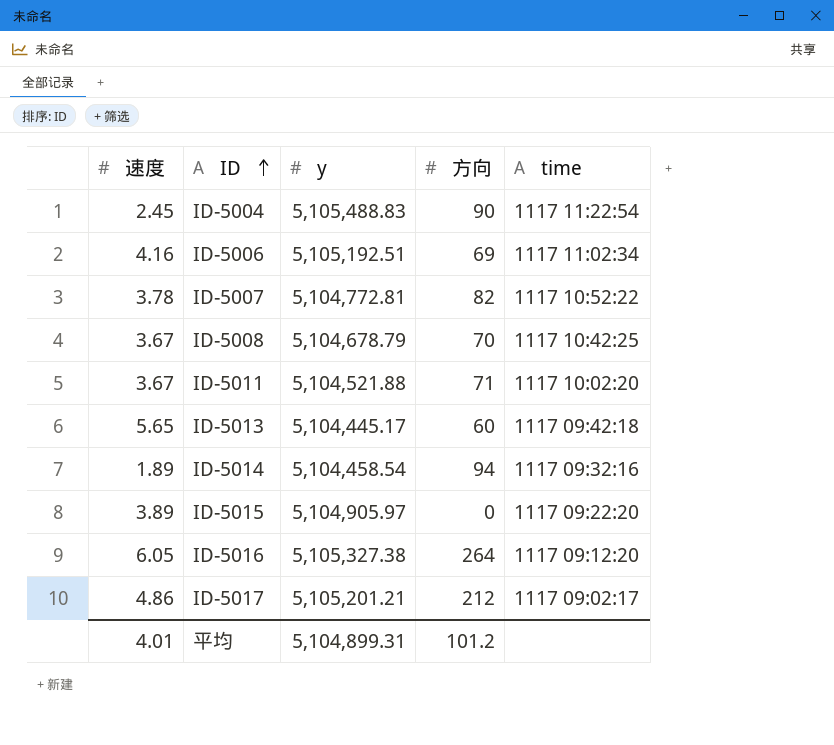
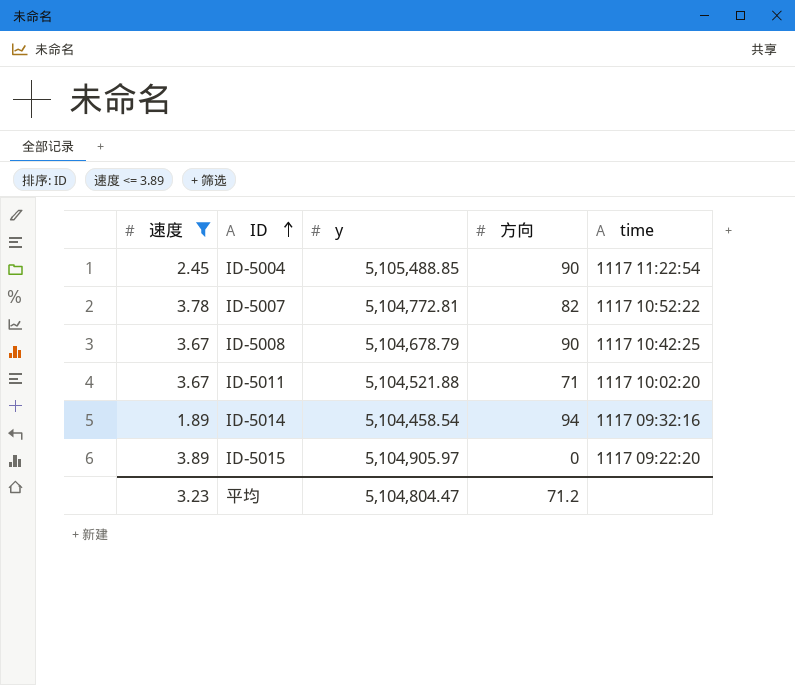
filter: none -> 速度 <= 3.89
ID-5004 | y: 5,105,488.83 -> 5,105,488.85
ID-5008 | 方向: 70 -> 90
平均 | 速度: 4.01 -> 3.23
平均 | y: 5,104,899.31 -> 5,104,804.47
平均 | 方向: 101.2 -> 71.2

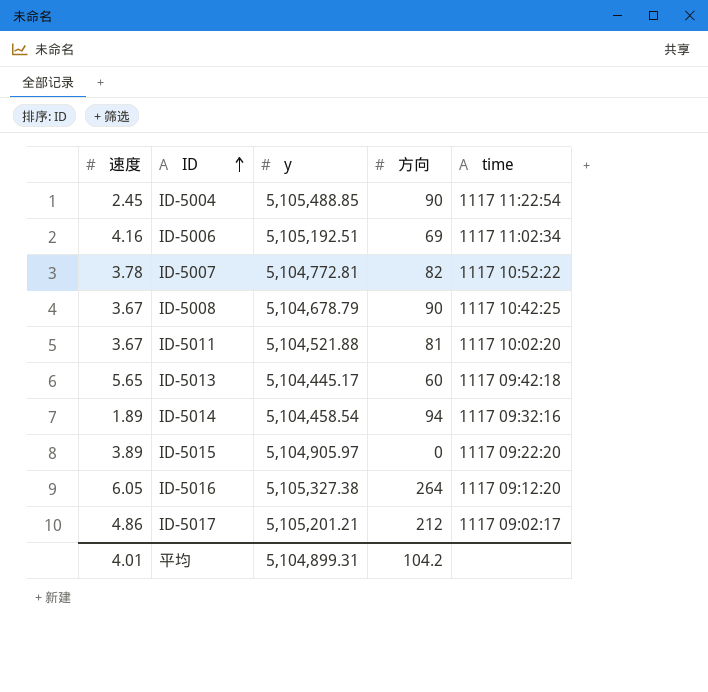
filter: 速度 <= 3.89 -> none
ID-5011 | 方向: 71 -> 81
平均 | 速度: 3.23 -> 4.01
平均 | y: 5,104,804.47 -> 5,104,899.31
平均 | 方向: 71.2 -> 104.2

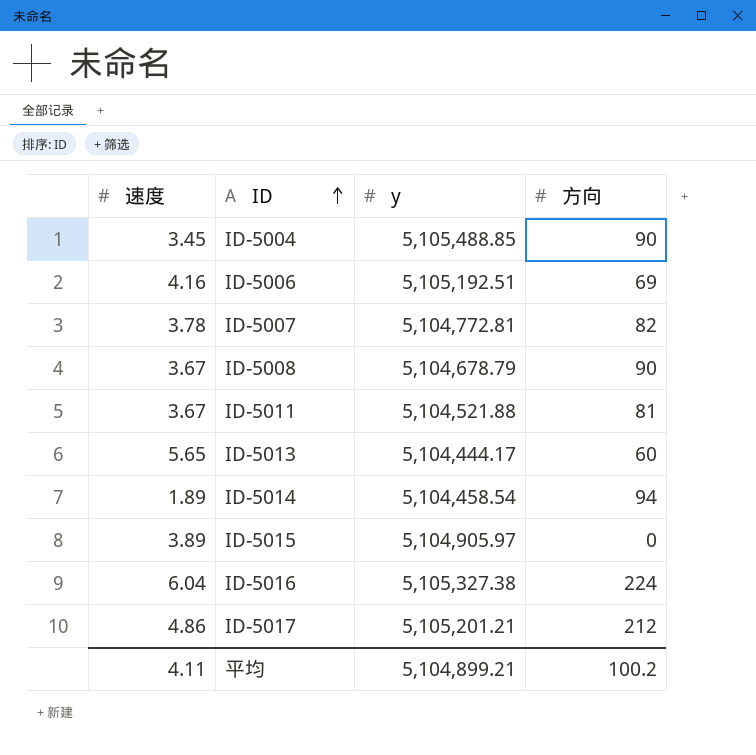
column time | position: 5 -> none
ID-5004 | 速度: 2.45 -> 3.45
ID-5013 | y: 5,104,445.17 -> 5,104,444.17
ID-5016 | 速度: 6.05 -> 6.04
ID-5016 | 方向: 264 -> 224
平均 | 速度: 4.01 -> 4.11
平均 | y: 5,104,899.31 -> 5,104,899.21
平均 | 方向: 104.2 -> 100.2

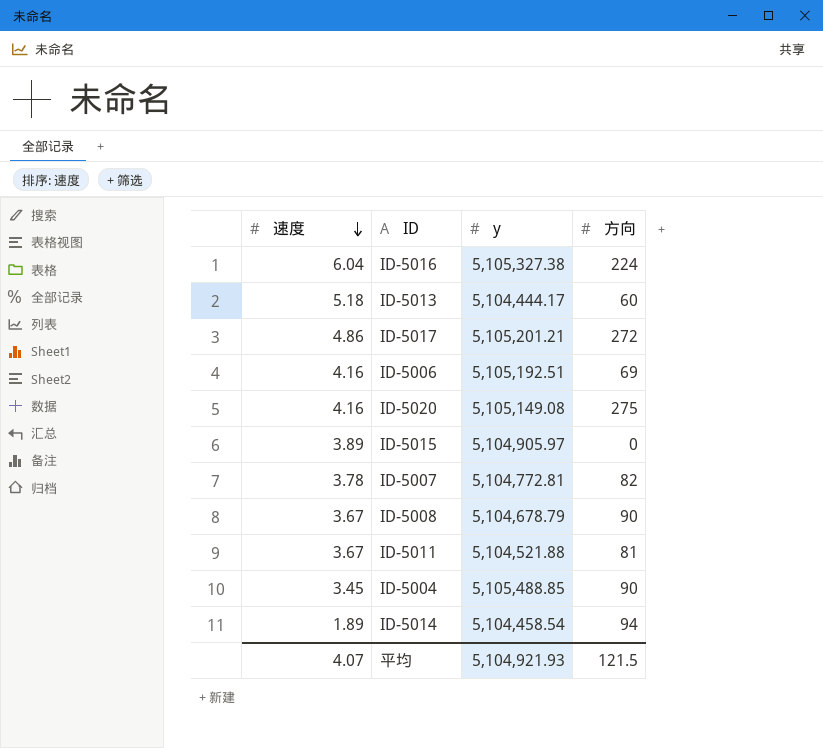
row order: ID ascending -> 速度 descending
ID-5013 | 速度: 5.65 -> 5.18
ID-5017 | 方向: 212 -> 272
row ID-5020: none -> 4.16 | 5,105,149.08 | 275
平均 | 速度: 4.11 -> 4.07
平均 | y: 5,104,899.21 -> 5,104,921.93
平均 | 方向: 100.2 -> 121.5

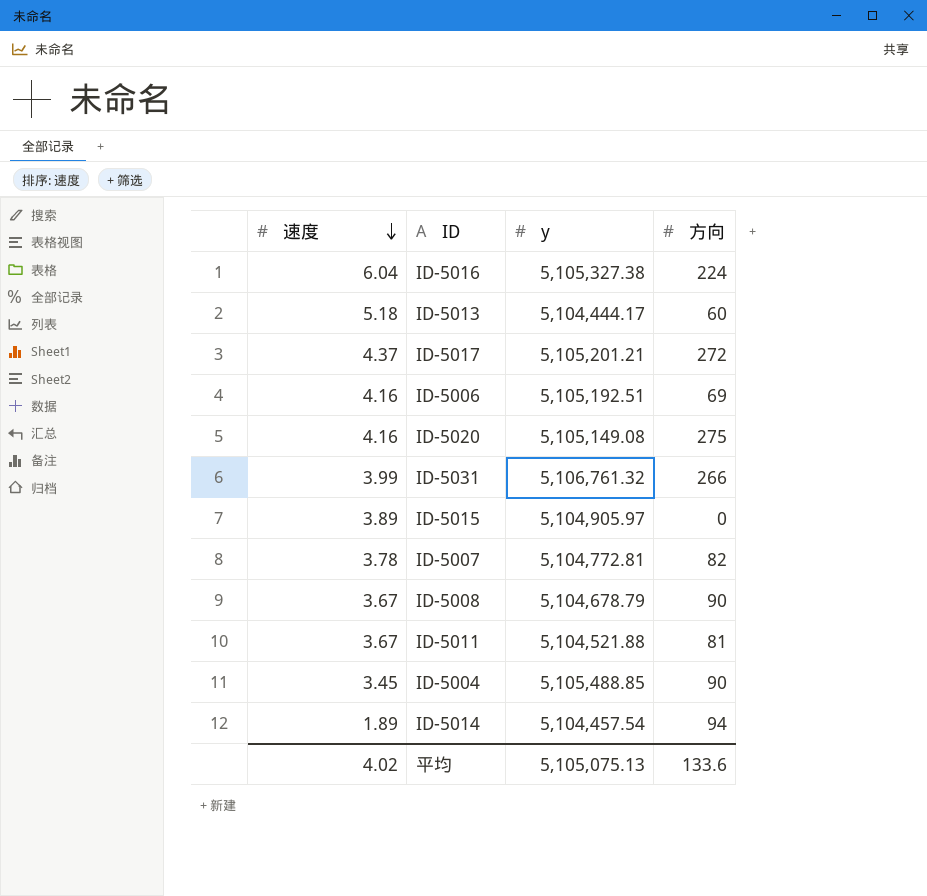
ID-5017 | 速度: 4.86 -> 4.37
row ID-5031: none -> 3.99 | 5,106,761.32 | 266
ID-5014 | y: 5,104,458.54 -> 5,104,457.54
平均 | 速度: 4.07 -> 4.02
平均 | y: 5,104,921.93 -> 5,105,075.13
平均 | 方向: 121.5 -> 133.6

